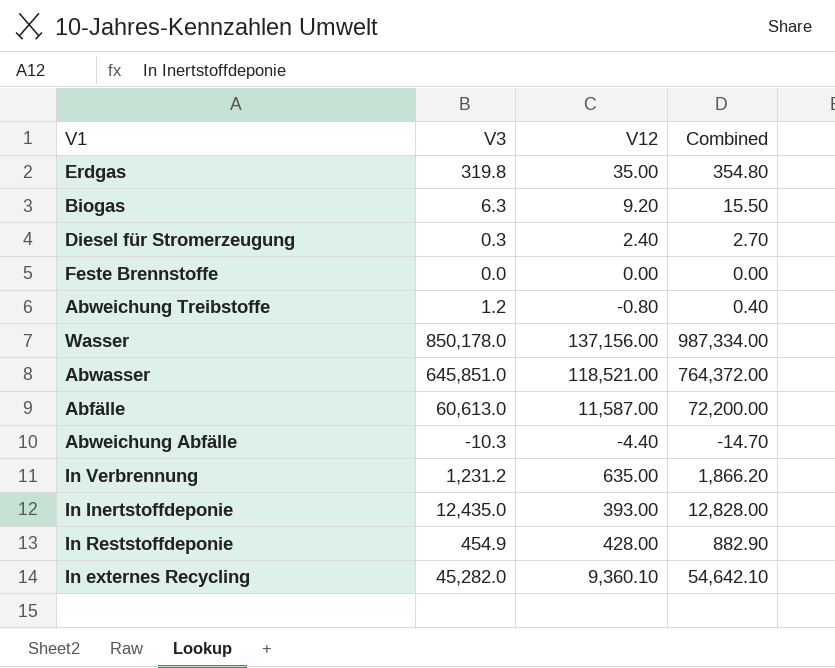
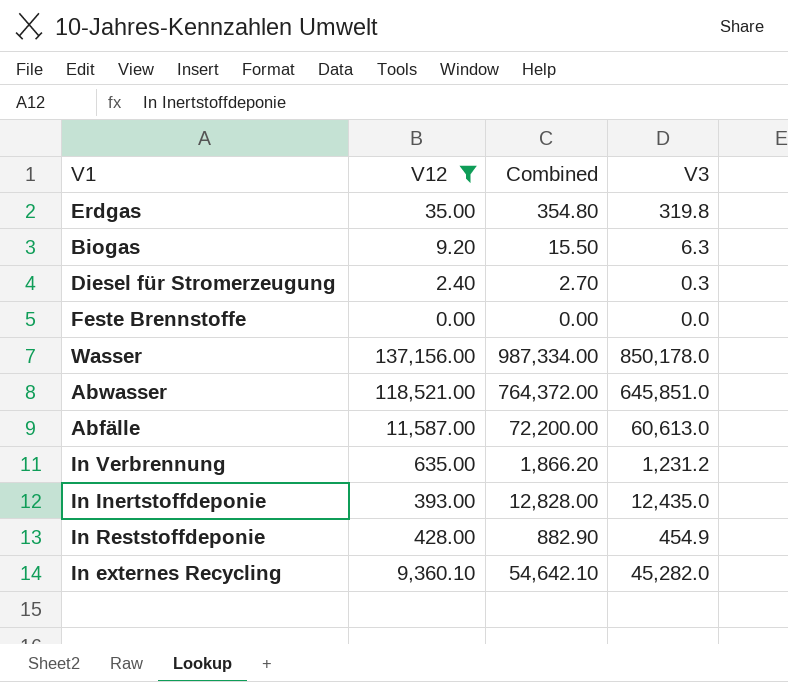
filter: none -> V12 >= 0.00
column V3 | position: 2 -> 4

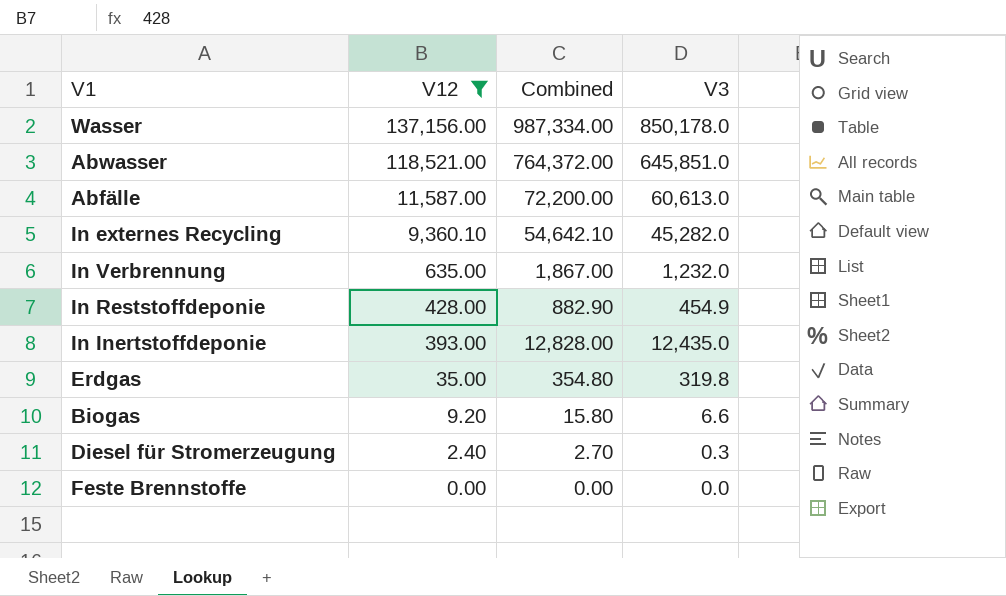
row order: none -> V12 descending
In Verbrennung | Combined: 1,866.20 -> 1,867.00
In Verbrennung | V3: 1,231.2 -> 1,232.0
Biogas | Combined: 15.50 -> 15.80
Biogas | V3: 6.3 -> 6.6

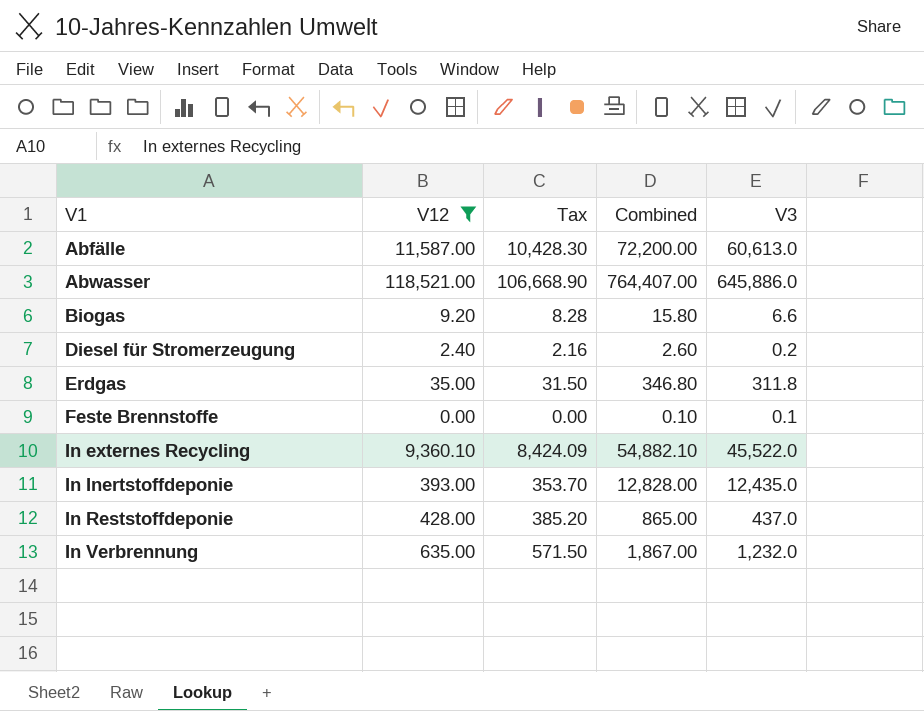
row order: V12 descending -> V1 ascending
column Tax | formula: none -> [V12] * 0.9
row Wasser: 137,156.00 | 987,334.00 | 850,178.0 -> none
Abwasser | Combined: 764,372.00 -> 764,407.00
Abwasser | V3: 645,851.0 -> 645,886.0
Diesel für Stromerzeugung | Combined: 2.70 -> 2.60
Diesel für Stromerzeugung | V3: 0.3 -> 0.2
Erdgas | Combined: 354.80 -> 346.80
Erdgas | V3: 319.8 -> 311.8
Feste Brennstoffe | Combined: 0.00 -> 0.10
Feste Brennstoffe | V3: 0.0 -> 0.1
In externes Recycling | Combined: 54,642.10 -> 54,882.10
In externes Recycling | V3: 45,282.0 -> 45,522.0
In Reststoffdeponie | Combined: 882.90 -> 865.00
In Reststoffdeponie | V3: 454.9 -> 437.0

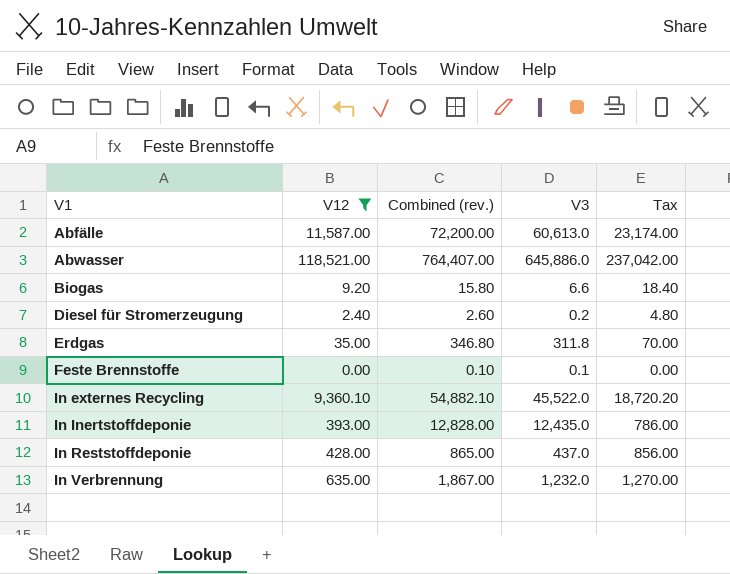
column name: Combined -> Combined (rev.)
column Tax | formula: [V12] * 0.9 -> [V12] * 2
column Tax | position: 3 -> 5

